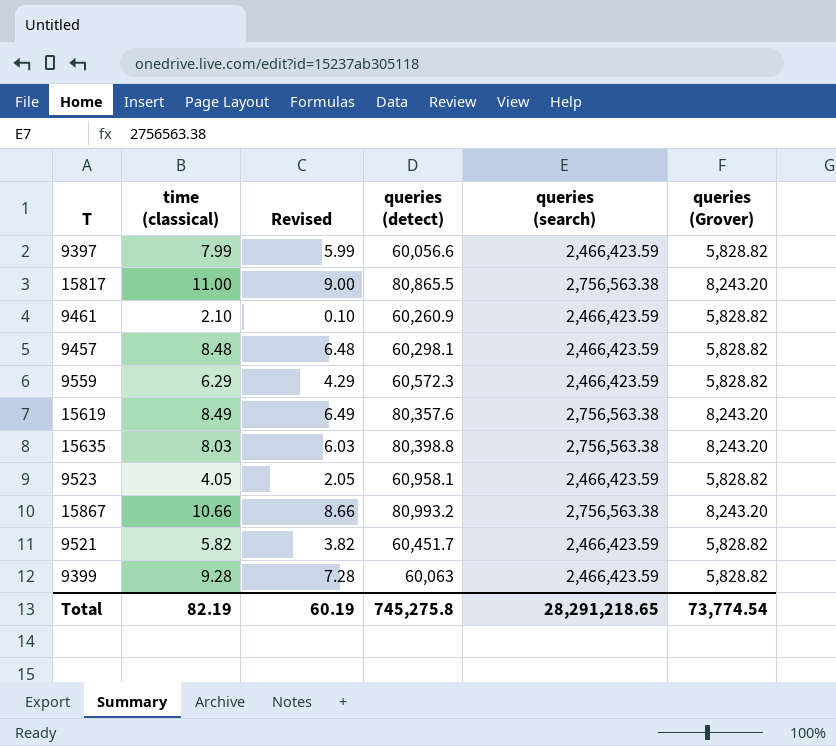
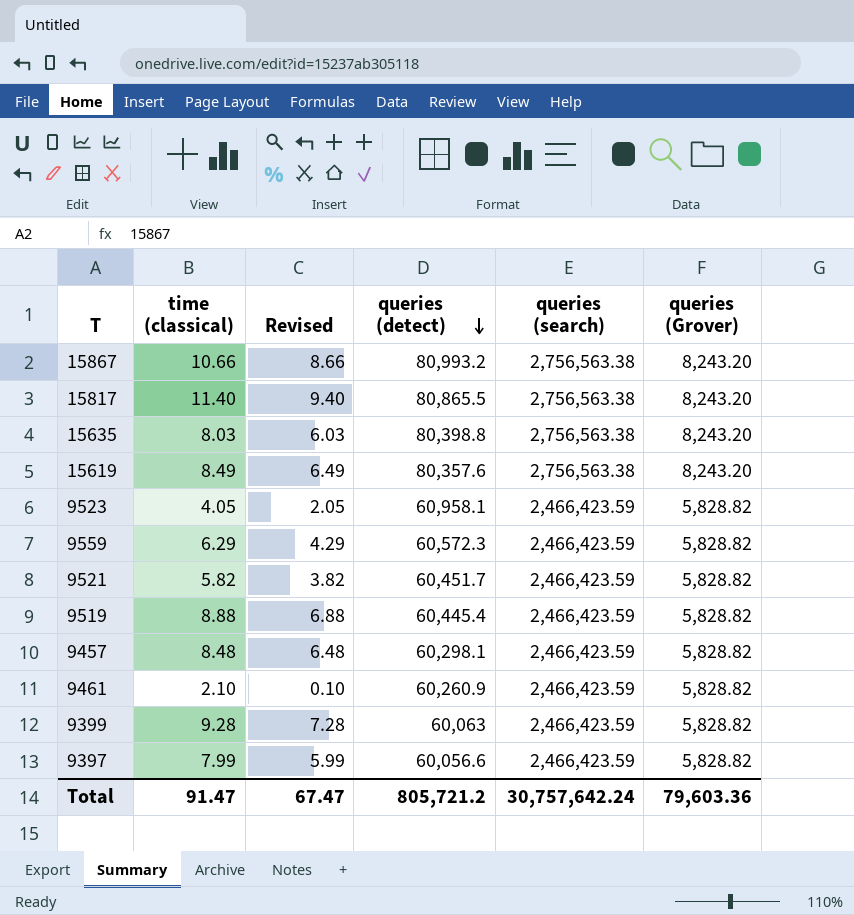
row order: none -> queries (detect) descending
15817 | time (classical): 11.00 -> 11.40
15817 | Revised: 9.00 -> 9.40
row 9519: none -> 8.88 | 6.88 | 60,445.4 | 2,466,423.59 | 5,828.82
Total | time (classical): 82.19 -> 91.47
Total | Revised: 60.19 -> 67.47
Total | queries (detect): 745,275.8 -> 805,721.2
Total | queries (search): 28,291,218.65 -> 30,757,642.24
Total | queries (Grover): 73,774.54 -> 79,603.36

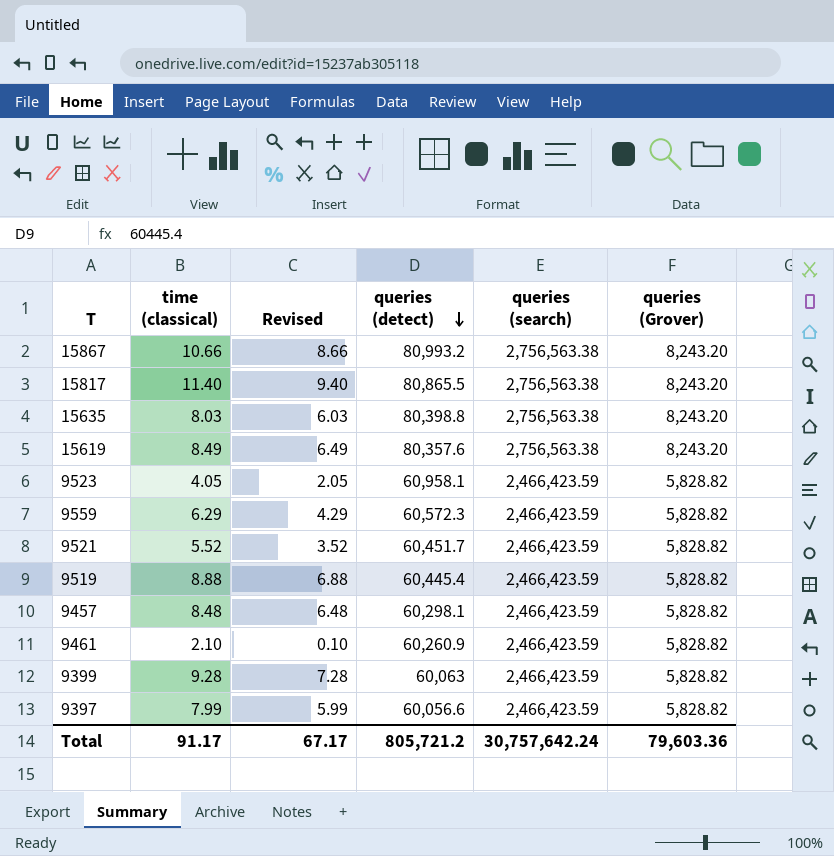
9521 | time (classical): 5.82 -> 5.52
9521 | Revised: 3.82 -> 3.52
Total | time (classical): 91.47 -> 91.17
Total | Revised: 67.47 -> 67.17

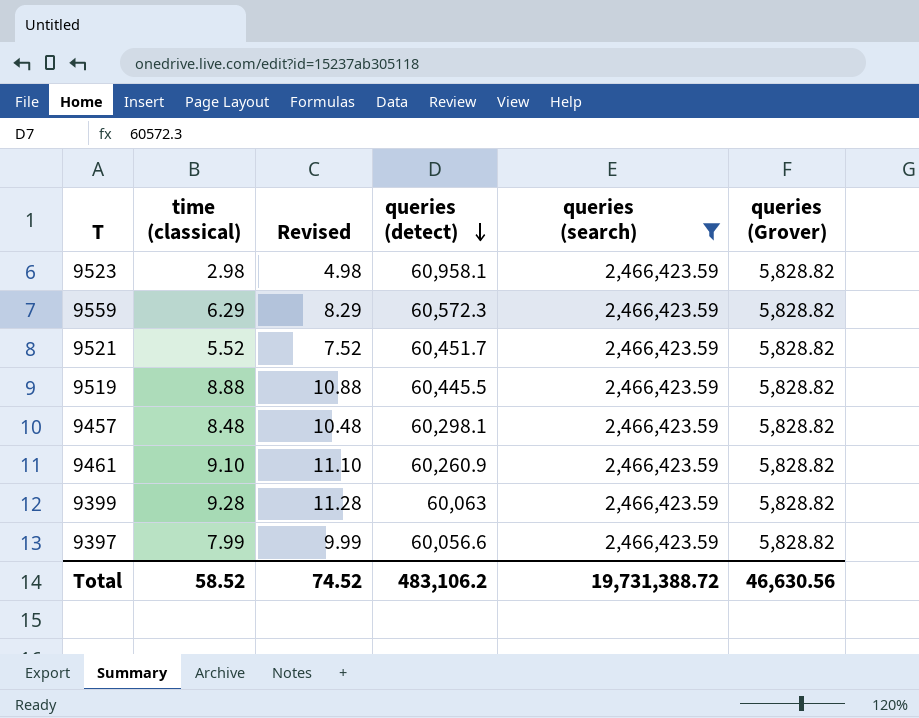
filter: none -> queries (search) = 2,466,423.59
column Revised | formula: [time (classical)] - 2 -> [time (classical)] + 2
9523 | time (classical): 4.05 -> 2.98
9519 | queries (detect): 60,445.4 -> 60,445.5
9461 | time (classical): 2.10 -> 9.10
Total | time (classical): 91.17 -> 58.52
Total | Revised: 67.17 -> 74.52
Total | queries (detect): 805,721.2 -> 483,106.2
Total | queries (search): 30,757,642.24 -> 19,731,388.72
Total | queries (Grover): 79,603.36 -> 46,630.56

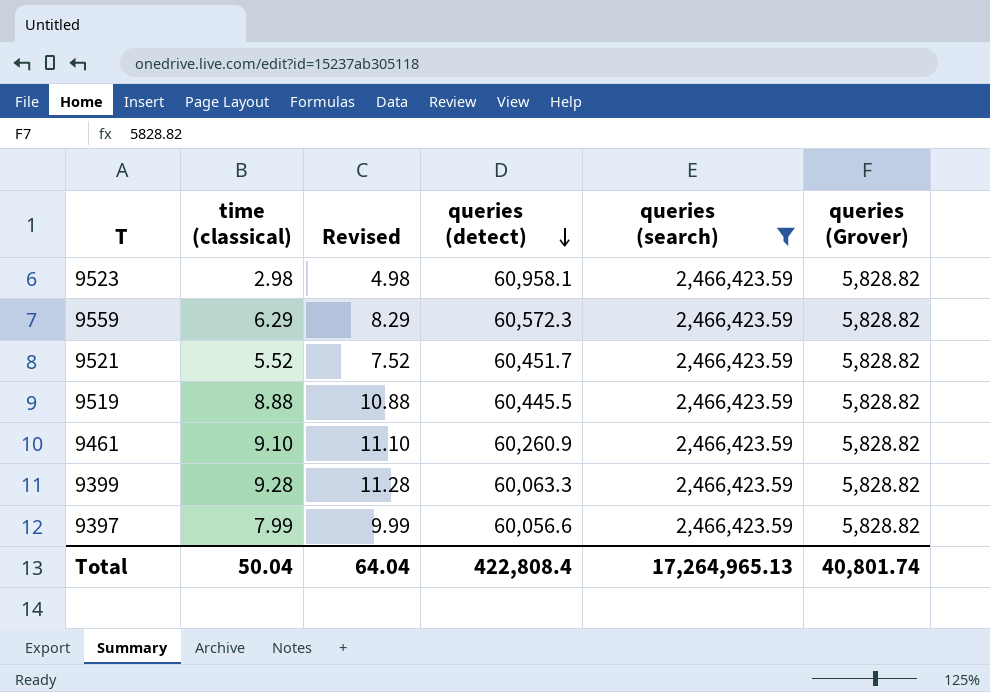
row 9457: 8.48 | 10.48 | 60,298.1 | 2,466,423.59 | 5,828.82 -> none
9399 | queries (detect): 60,063 -> 60,063.3
Total | time (classical): 58.52 -> 50.04
Total | Revised: 74.52 -> 64.04
Total | queries (detect): 483,106.2 -> 422,808.4
Total | queries (search): 19,731,388.72 -> 17,264,965.13
Total | queries (Grover): 46,630.56 -> 40,801.74

